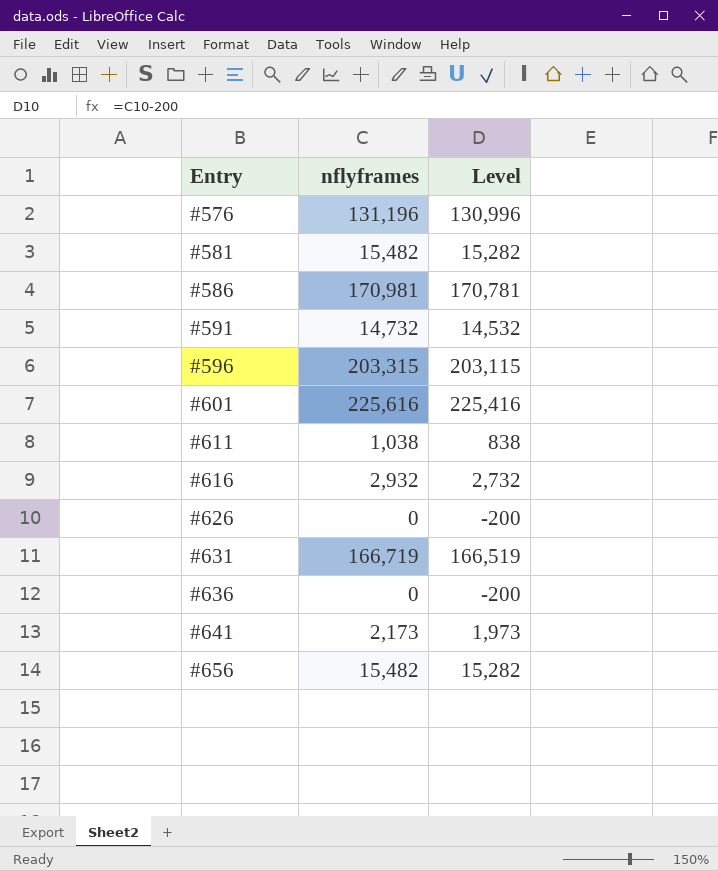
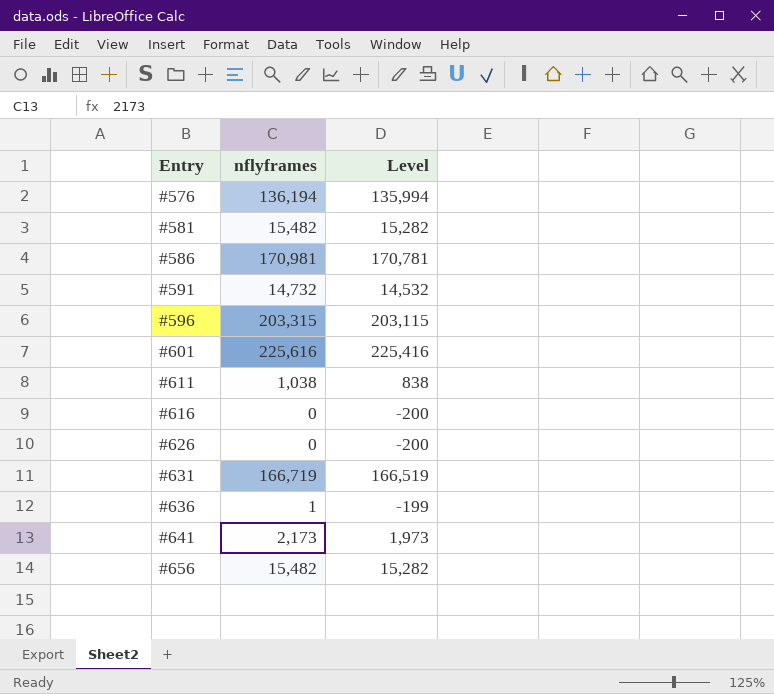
#576 | nflyframes: 131,196 -> 136,194
#576 | Level: 130,996 -> 135,994
#616 | nflyframes: 2,932 -> 0
#616 | Level: 2,732 -> -200
#636 | nflyframes: 0 -> 1
#636 | Level: -200 -> -199

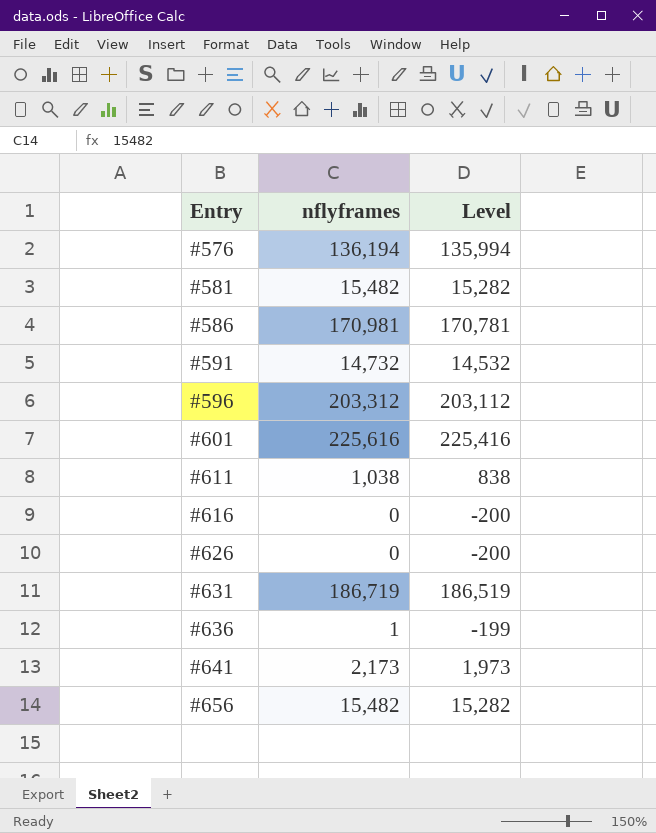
#596 | nflyframes: 203,315 -> 203,312
#596 | Level: 203,115 -> 203,112
#631 | nflyframes: 166,719 -> 186,719
#631 | Level: 166,519 -> 186,519

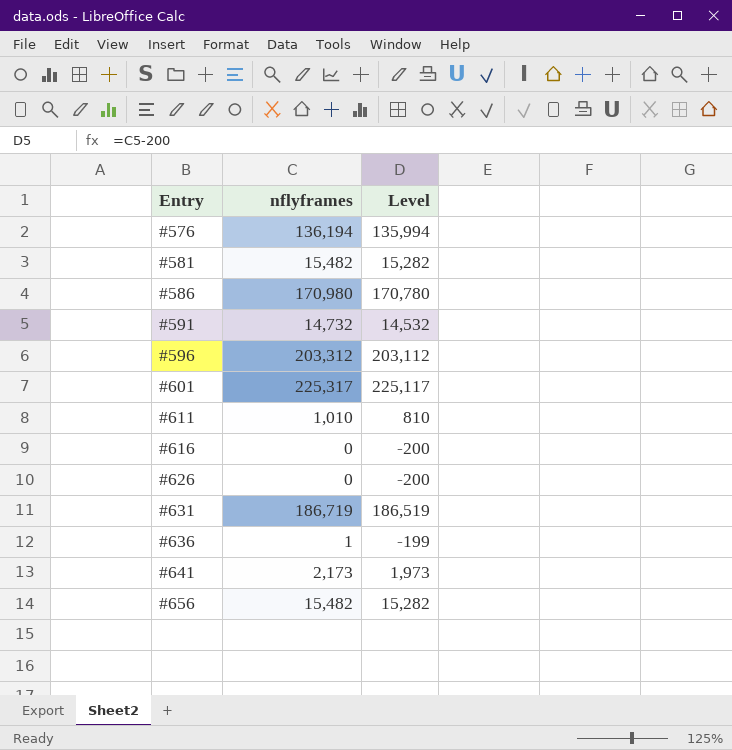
#586 | nflyframes: 170,981 -> 170,980
#586 | Level: 170,781 -> 170,780
#601 | nflyframes: 225,616 -> 225,317
#601 | Level: 225,416 -> 225,117
#611 | nflyframes: 1,038 -> 1,010
#611 | Level: 838 -> 810

